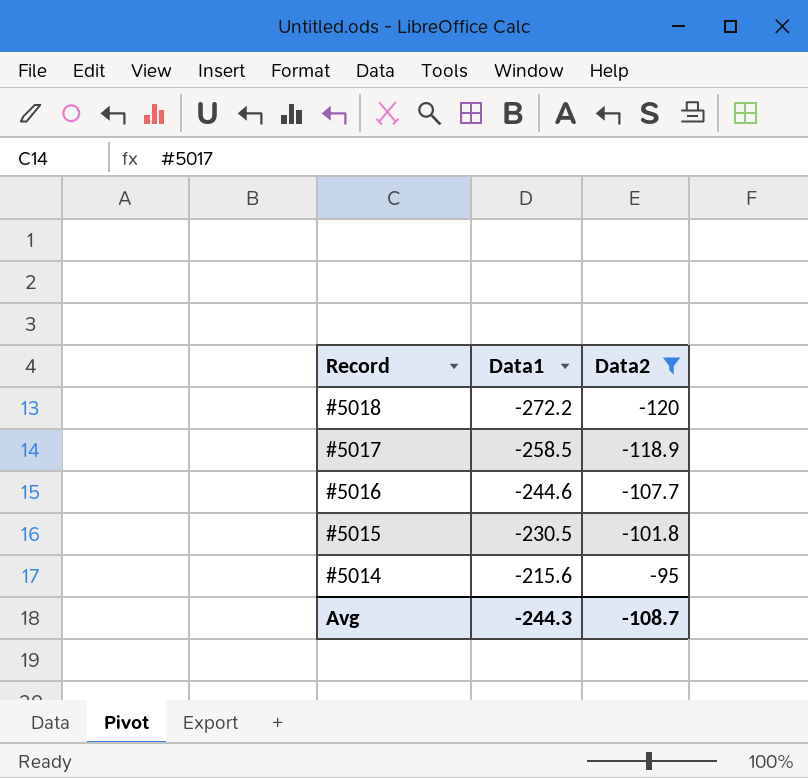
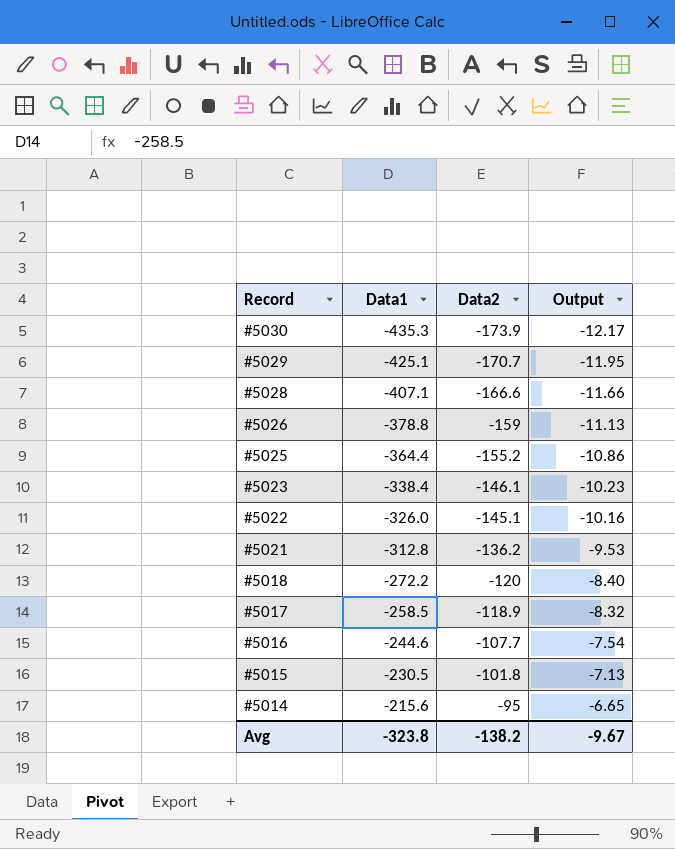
filter: Data2 >= -120 -> none
column Output | formula: none -> [Data2] * 0.07
Avg | Data1: -244.3 -> -323.8
Avg | Data2: -108.7 -> -138.2

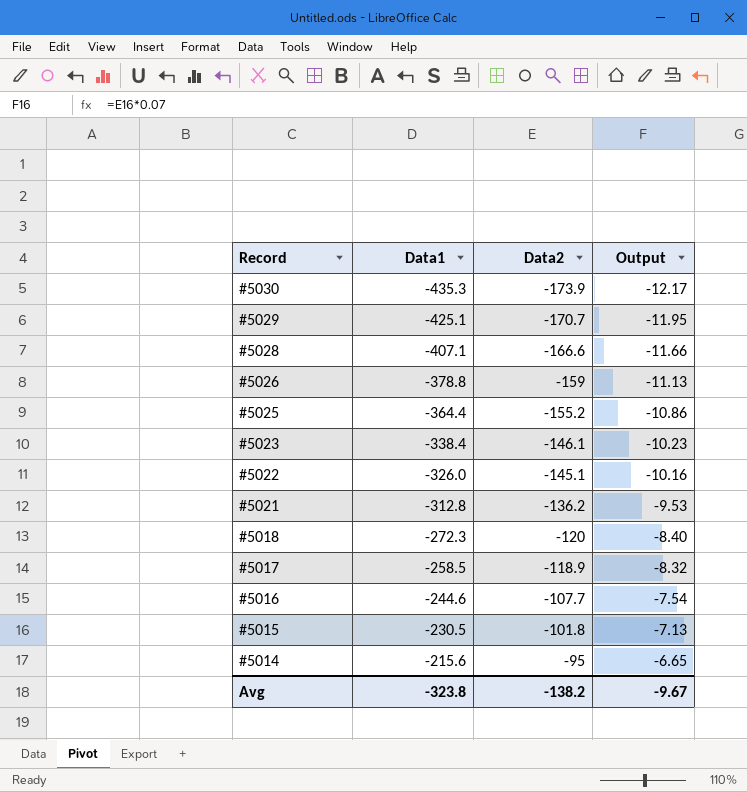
#5018 | Data1: -272.2 -> -272.3

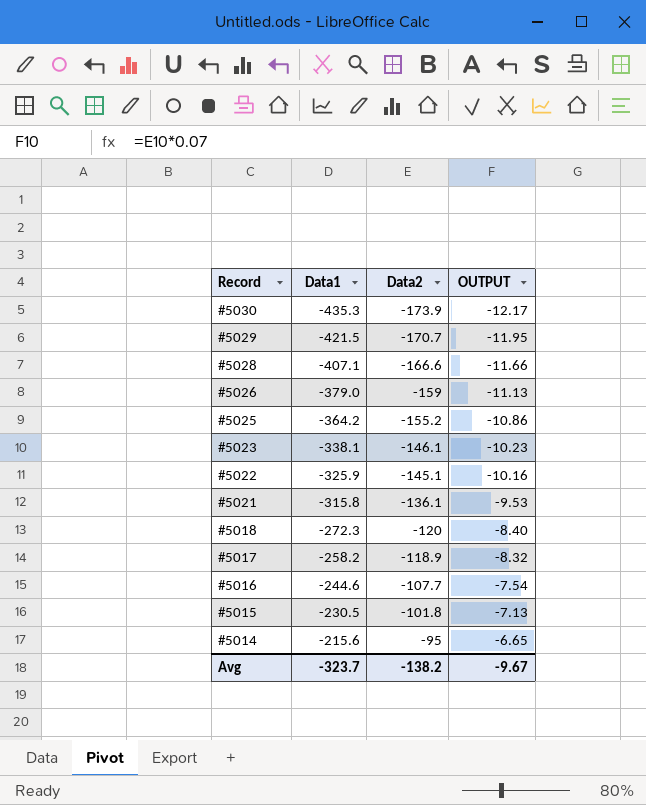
column name: Output -> OUTPUT
#5029 | Data1: -425.1 -> -421.5
#5026 | Data1: -378.8 -> -379.0
#5025 | Data1: -364.4 -> -364.2
#5023 | Data1: -338.4 -> -338.1
#5022 | Data1: -326.0 -> -325.9
#5021 | Data1: -312.8 -> -315.8
#5021 | Data2: -136.2 -> -136.1
#5017 | Data1: -258.5 -> -258.2
Avg | Data1: -323.8 -> -323.7

